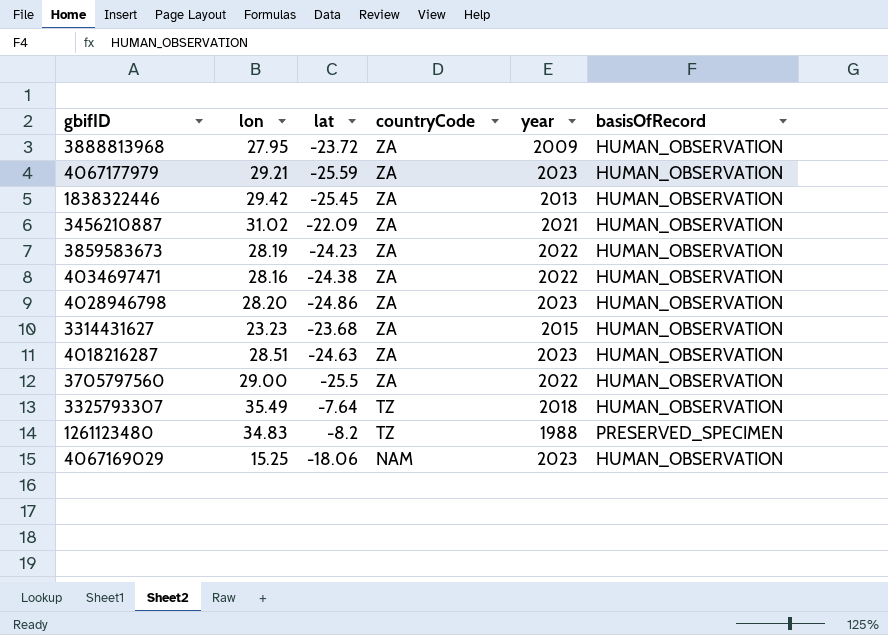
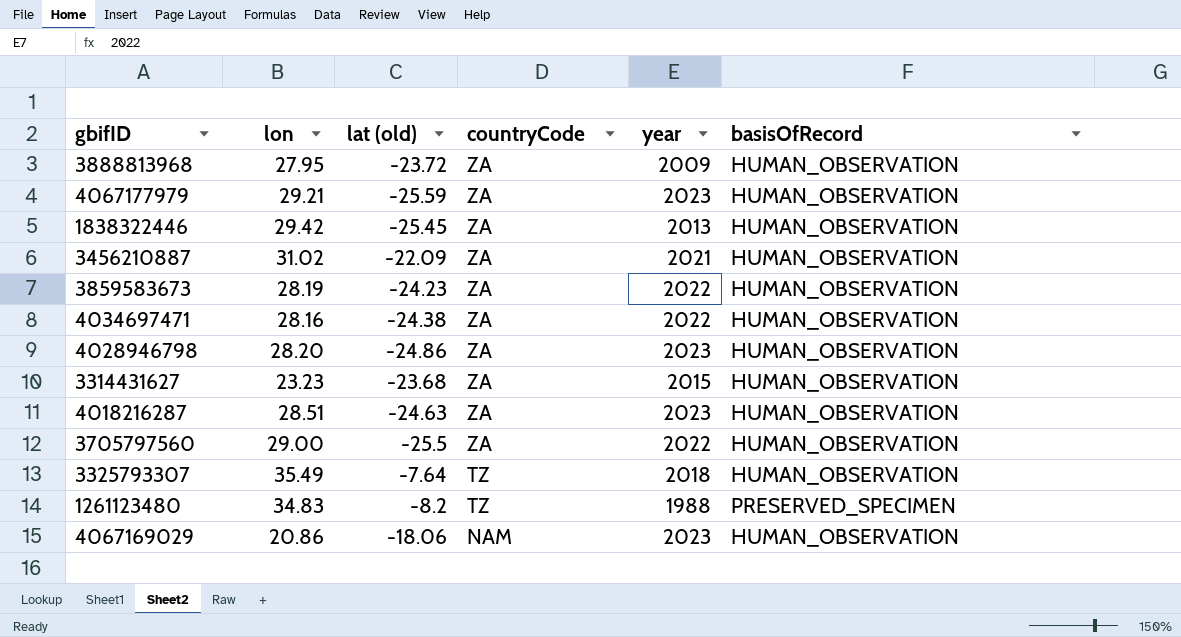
column name: lat -> lat (old)
4067169029 | lon: 15.25 -> 20.86

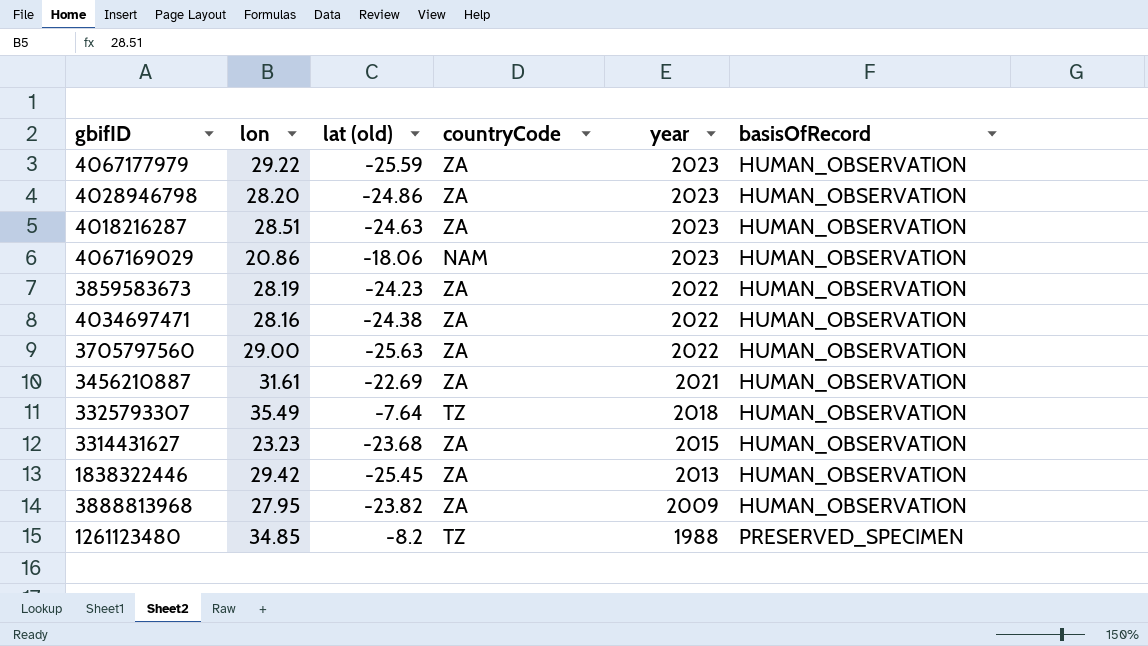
row order: countryCode descending -> year descending
4067177979 | lon: 29.21 -> 29.22
3705797560 | lat (old): -25.5 -> -25.63
3456210887 | lon: 31.02 -> 31.61
3456210887 | lat (old): -22.09 -> -22.69
3888813968 | lat (old): -23.72 -> -23.82
1261123480 | lon: 34.83 -> 34.85

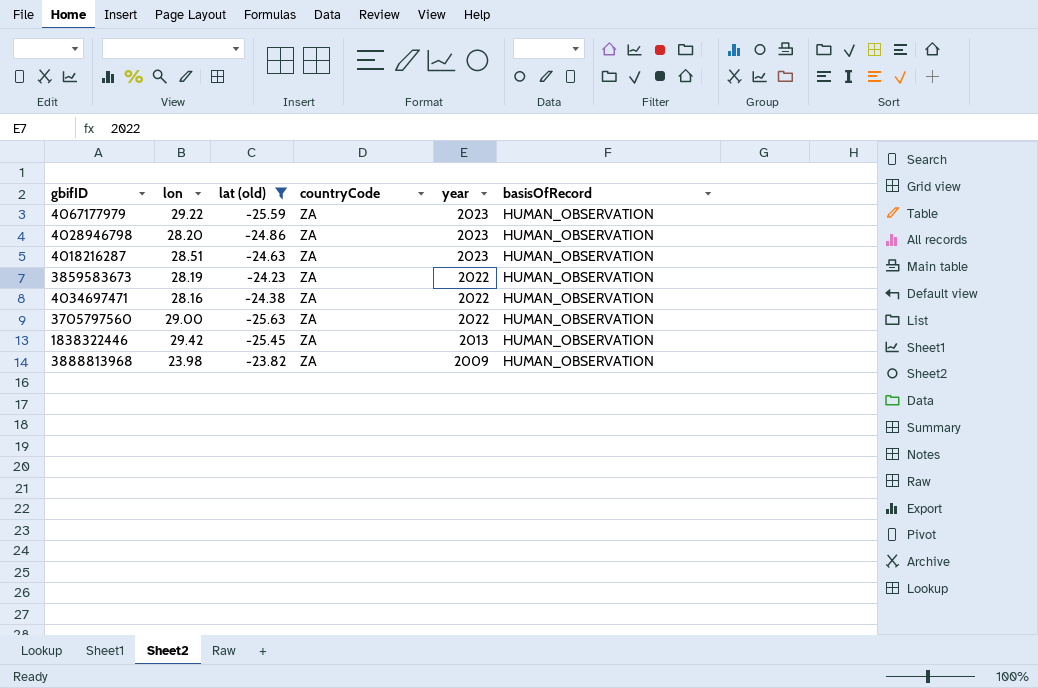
filter: none -> lat (old) <= -23.82
3888813968 | lon: 27.95 -> 23.98

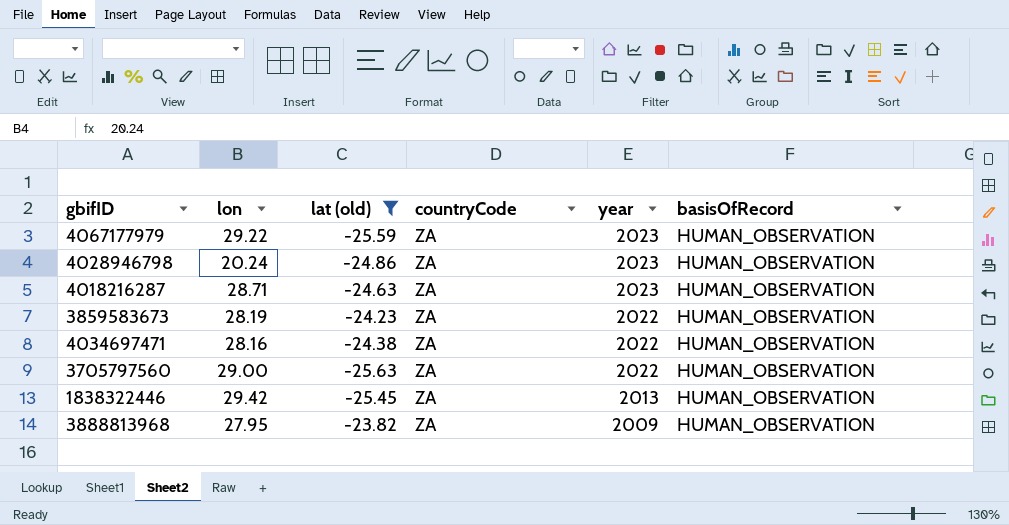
4028946798 | lon: 28.20 -> 20.24
4018216287 | lon: 28.51 -> 28.71
3888813968 | lon: 23.98 -> 27.95

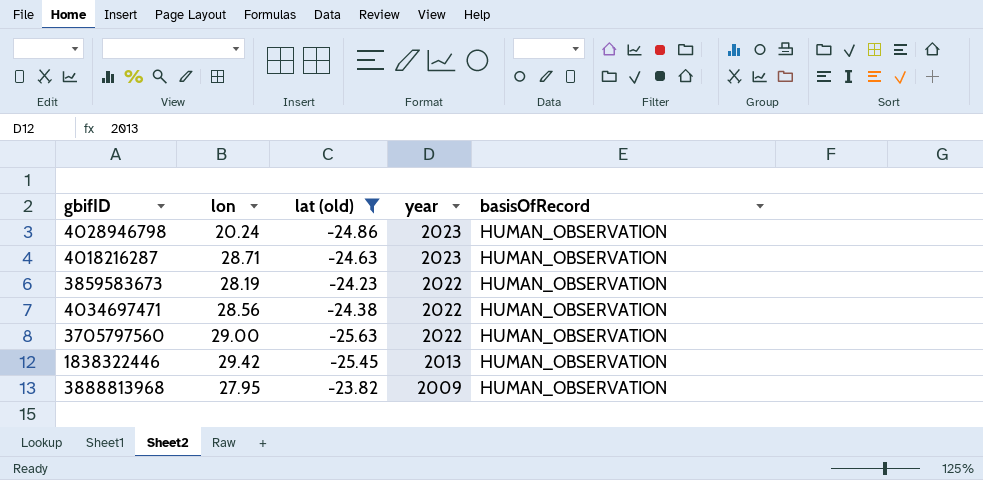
column countryCode | position: 4 -> none
row 4067177979: 29.22 | -25.59 | ZA | 2023 | HUMAN_OBSERVATION -> none
4034697471 | lon: 28.16 -> 28.56

